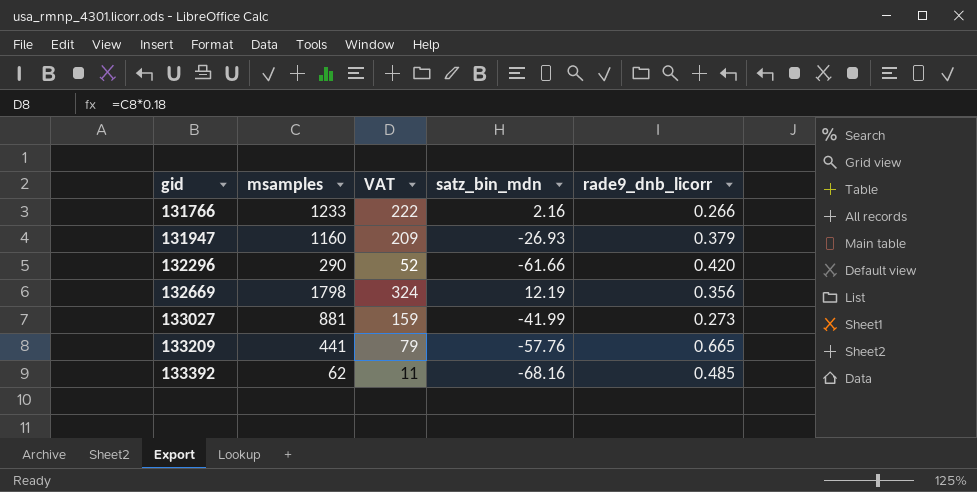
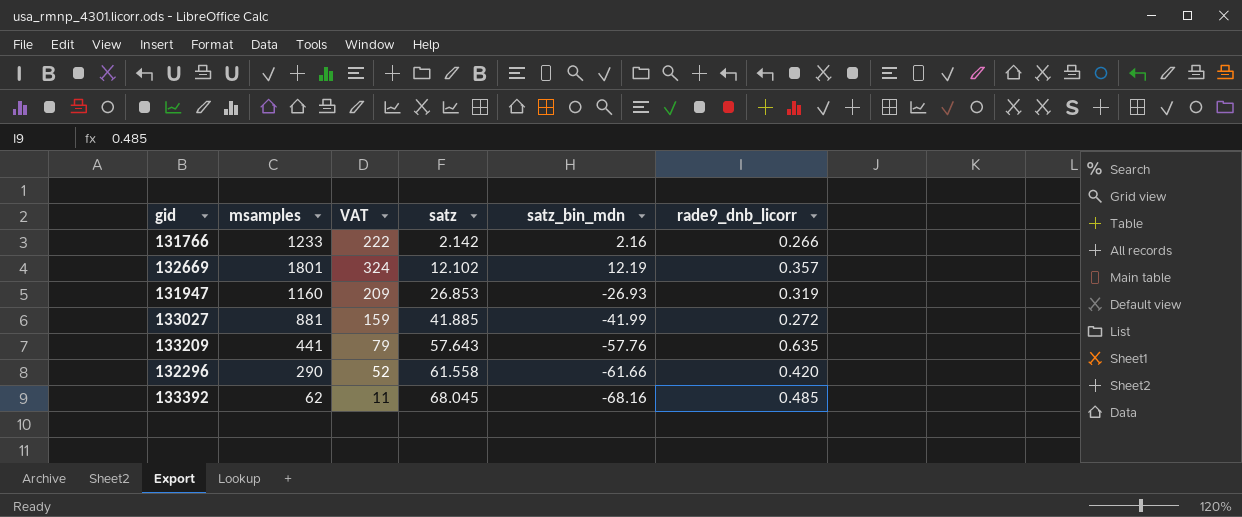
row order: gid ascending -> satz ascending
column satz | position: none -> 4
132669 | msamples: 1798 -> 1801
132669 | rade9_dnb_licorr: 0.356 -> 0.357
131947 | rade9_dnb_licorr: 0.379 -> 0.319
133027 | rade9_dnb_licorr: 0.273 -> 0.272
133209 | rade9_dnb_licorr: 0.665 -> 0.635

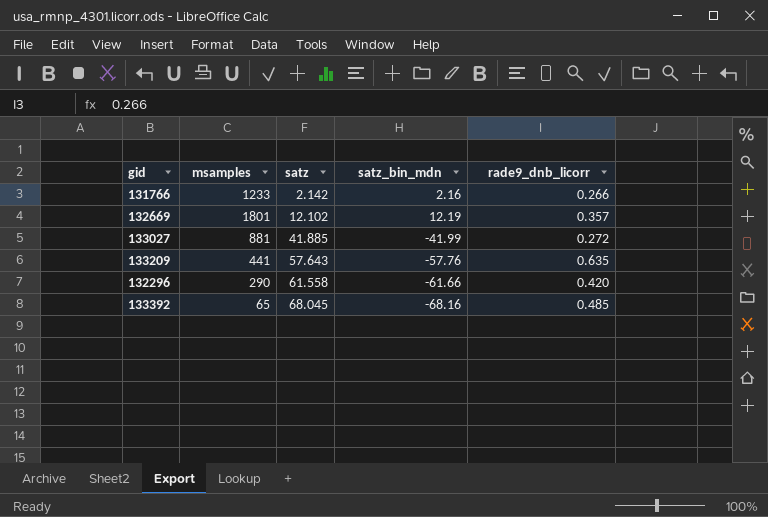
column VAT | formula: [msamples] * 0.18 -> none
row 131947: 1160 | 209 | 26.853 | -26.93 | 0.319 -> none
133392 | msamples: 62 -> 65

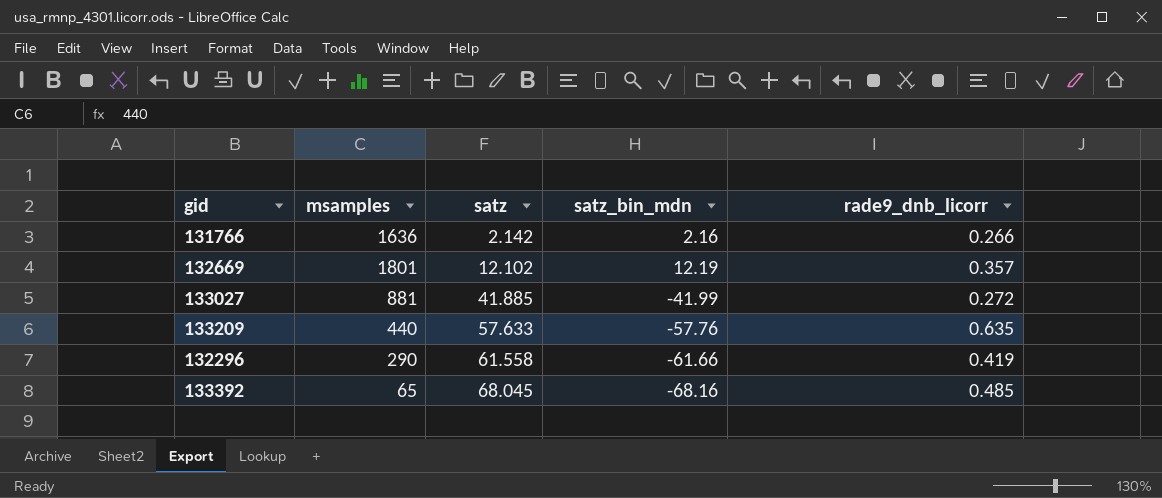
131766 | msamples: 1233 -> 1636
133209 | msamples: 441 -> 440
133209 | satz: 57.643 -> 57.633
132296 | rade9_dnb_licorr: 0.420 -> 0.419

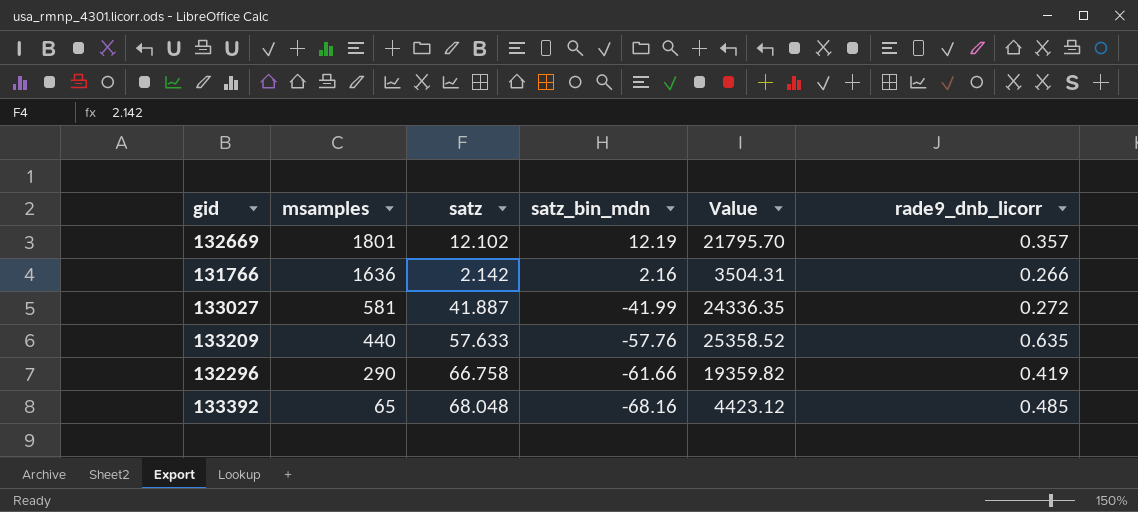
row order: satz ascending -> msamples descending
column Value | formula: none -> [msamples] * [satz]
133027 | msamples: 881 -> 581
133027 | satz: 41.885 -> 41.887
132296 | satz: 61.558 -> 66.758
133392 | satz: 68.045 -> 68.048

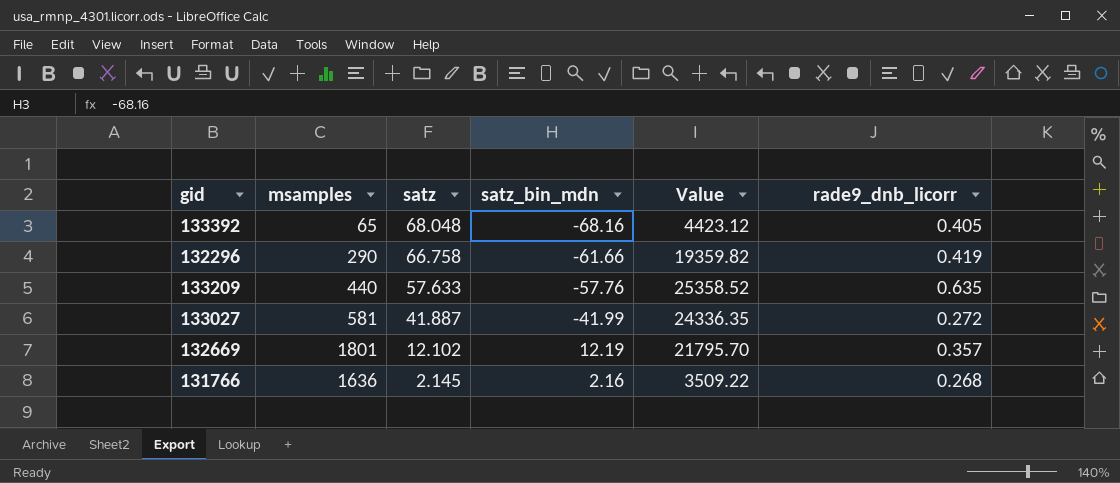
row order: msamples descending -> satz descending
133392 | rade9_dnb_licorr: 0.485 -> 0.405
131766 | satz: 2.142 -> 2.145
131766 | Value: 3504.31 -> 3509.22
131766 | rade9_dnb_licorr: 0.266 -> 0.268

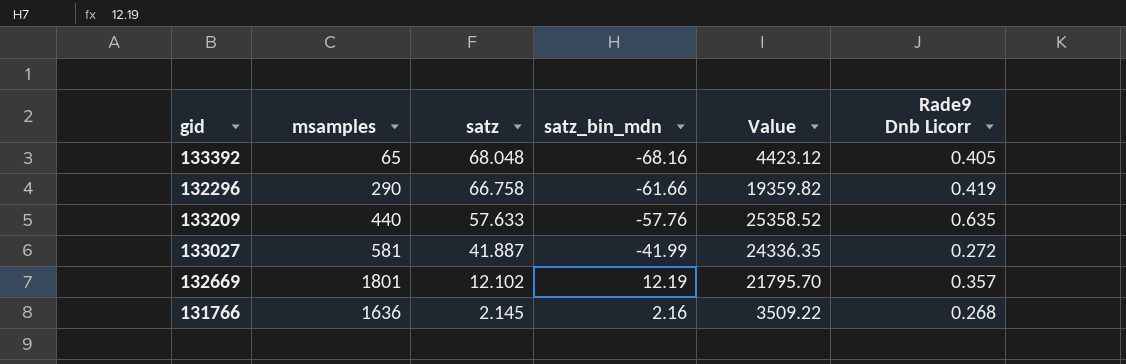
column name: rade9_dnb_licorr -> Rade9 Dnb Licorr

